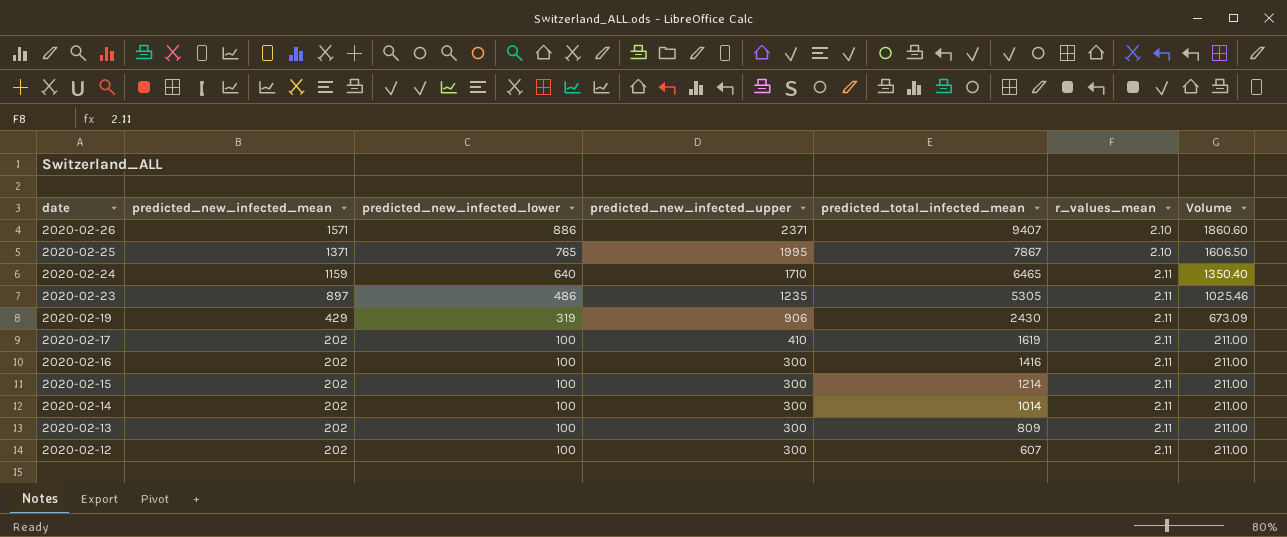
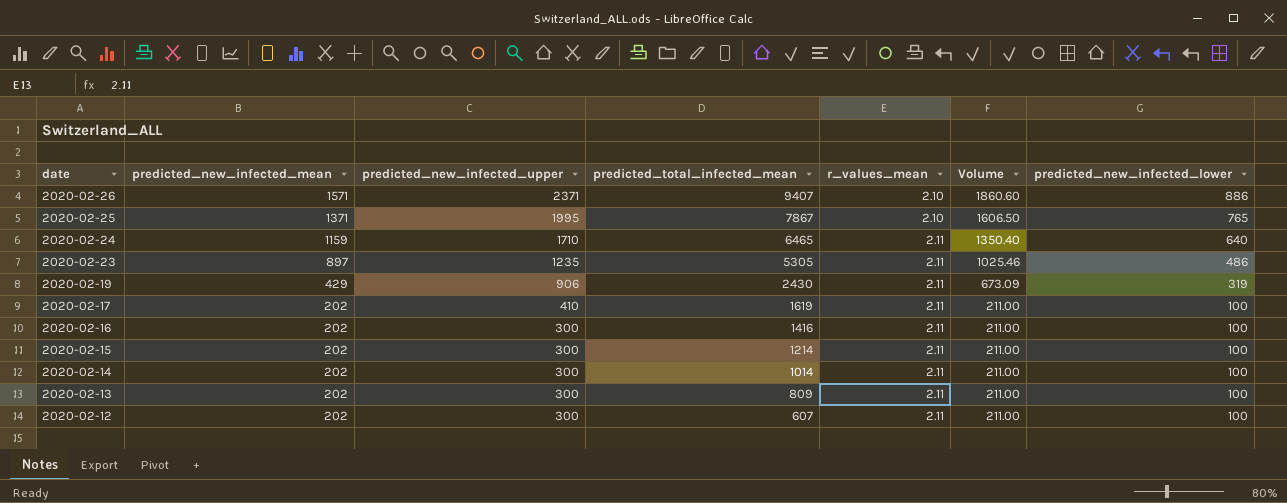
column predicted_new_infected_lower | position: 3 -> 7

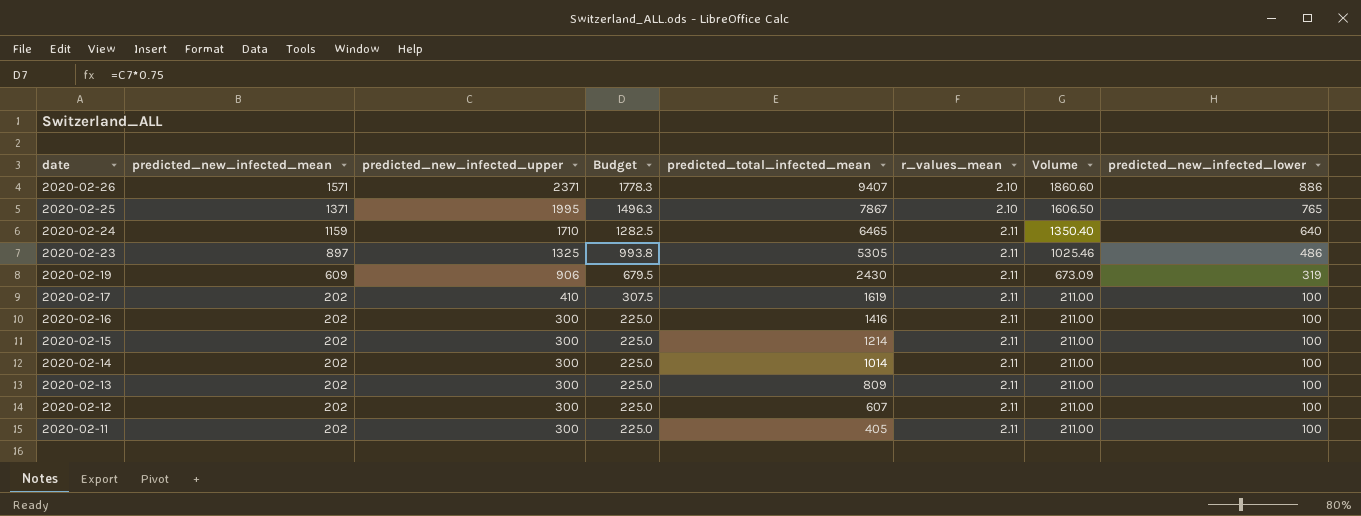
column Budget | formula: none -> [predicted_new_infected_upper] * 0.75
2020-02-23 | predicted_new_infected_upper: 1235 -> 1325
2020-02-19 | predicted_new_infected_mean: 429 -> 609
row 2020-02-11: none -> 202 | 300 | 225.0 | 405 | 2.11 | 211.00 | 100

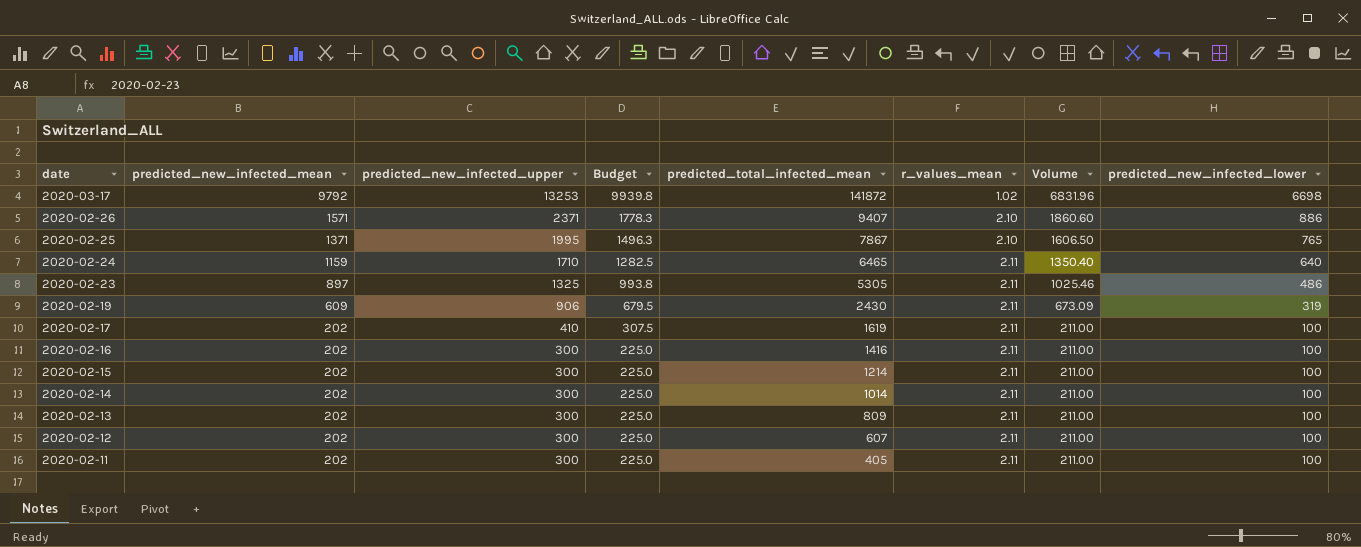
row 2020-03-17: none -> 9792 | 13253 | 9939.8 | 141872 | 1.02 | 6831.96 | 6698

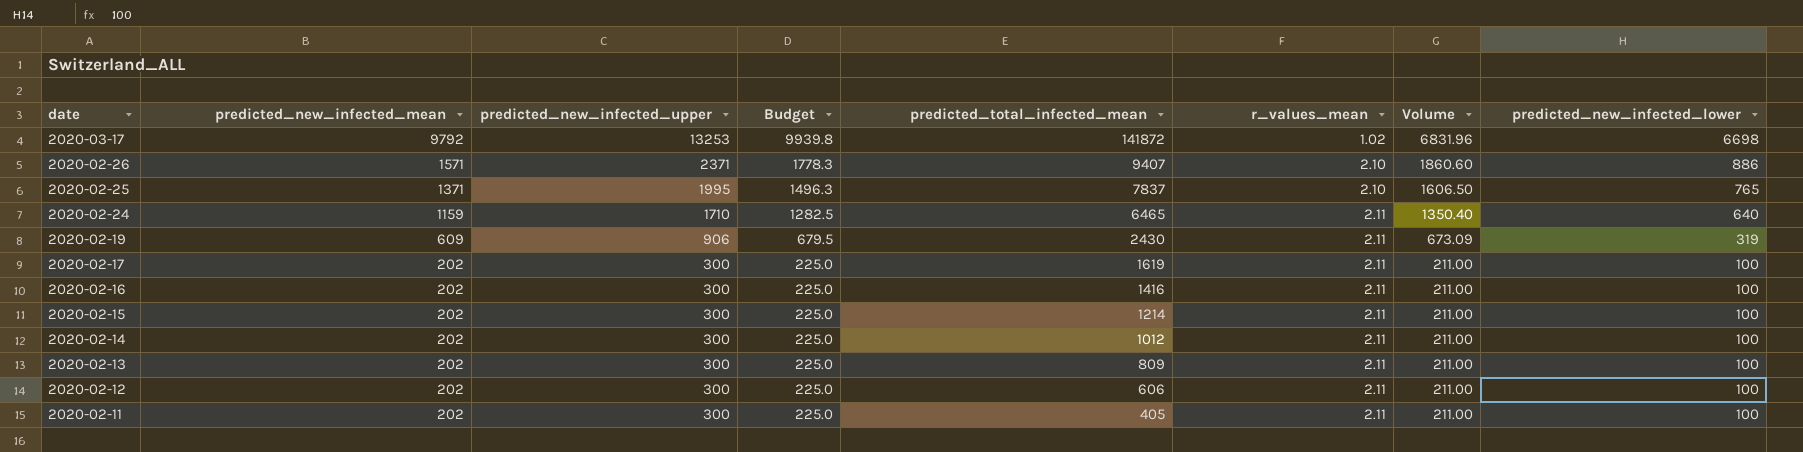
row 2020-02-23: 897 | 1325 | 993.8 | 5305 | 2.11 | 1025.46 | 486 -> none
2020-02-25 | predicted_total_infected_mean: 7867 -> 7837
2020-02-17 | predicted_new_infected_upper: 410 -> 300
2020-02-17 | Budget: 307.5 -> 225.0
2020-02-14 | predicted_total_infected_mean: 1014 -> 1012
2020-02-12 | predicted_total_infected_mean: 607 -> 606

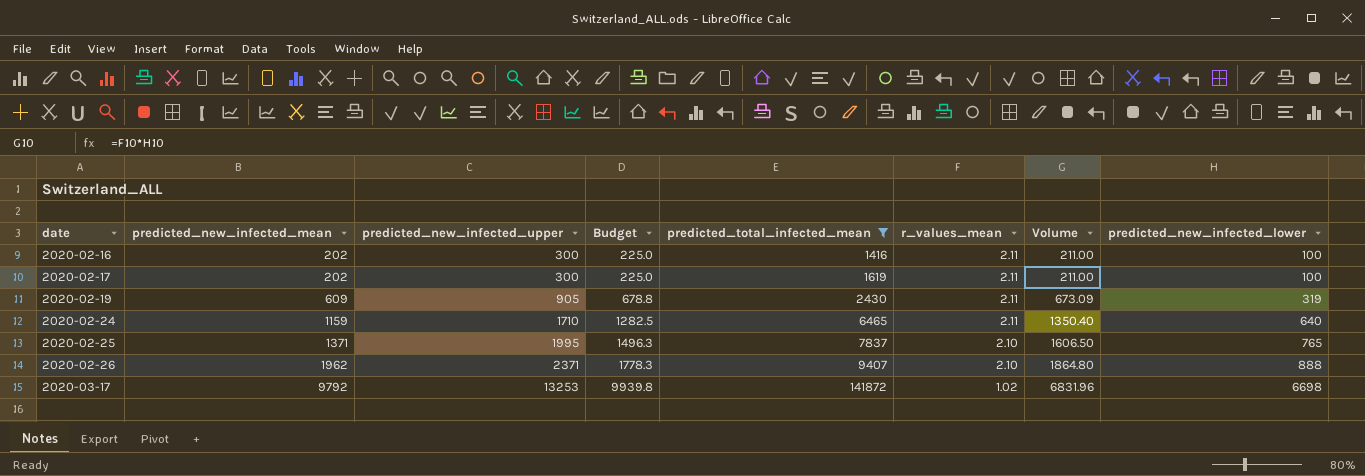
filter: none -> predicted_total_infected_mean >= 1416
row order: date descending -> date ascending
2020-02-19 | predicted_new_infected_upper: 906 -> 905
2020-02-19 | Budget: 679.5 -> 678.8
2020-02-26 | predicted_new_infected_mean: 1571 -> 1962
2020-02-26 | Volume: 1860.60 -> 1864.80
2020-02-26 | predicted_new_infected_lower: 886 -> 888

